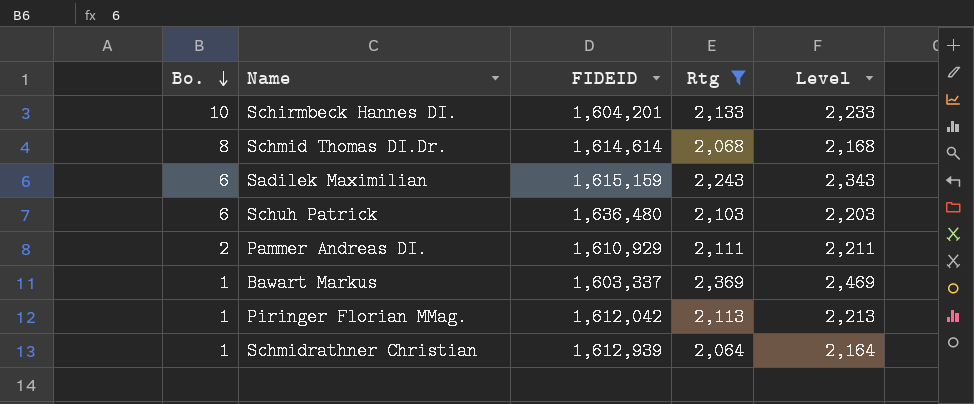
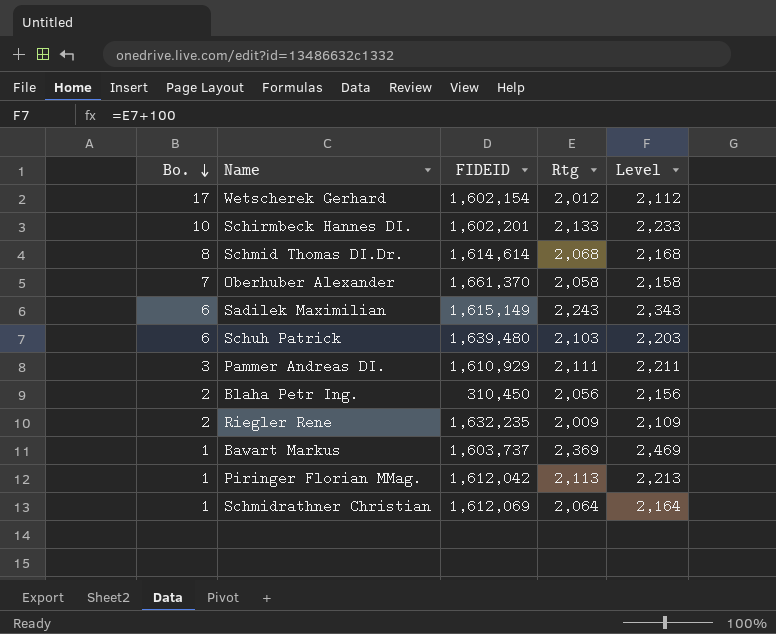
filter: Rtg >= 2,064 -> none
Schirmbeck Hannes DI. | FIDEID: 1,604,201 -> 1,602,201
Sadilek Maximilian | FIDEID: 1,615,159 -> 1,615,149
Schuh Patrick | FIDEID: 1,636,480 -> 1,639,480
Pammer Andreas DI. | Bo.: 2 -> 3
Bawart Markus | FIDEID: 1,603,337 -> 1,603,737
Schmidrathner Christian | FIDEID: 1,612,939 -> 1,612,069

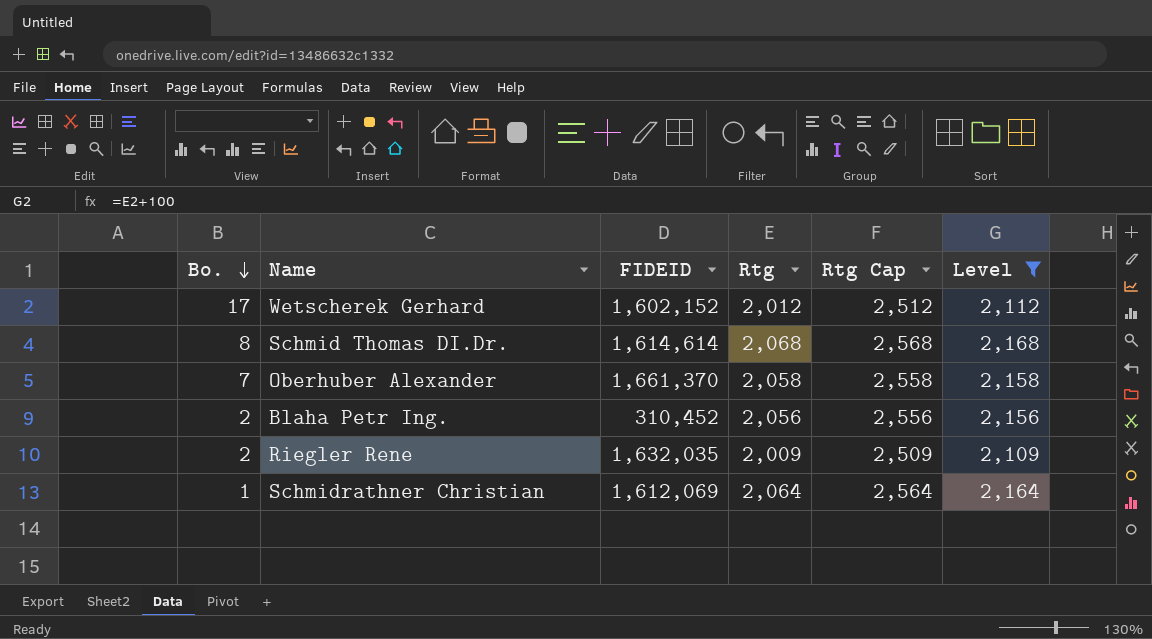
filter: none -> Level <= 2,168
column Rtg Cap | formula: none -> [Rtg] + 500
Wetscherek Gerhard | FIDEID: 1,602,154 -> 1,602,152
Blaha Petr Ing. | FIDEID: 310,450 -> 310,452
Riegler Rene | FIDEID: 1,632,235 -> 1,632,035

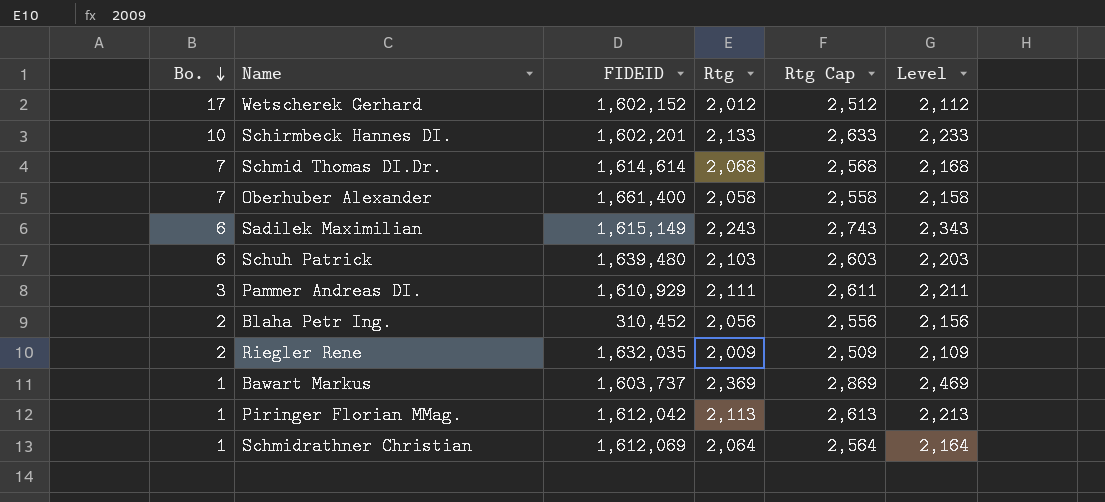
filter: Level <= 2,168 -> none
Schmid Thomas DI.Dr. | Bo.: 8 -> 7
Oberhuber Alexander | FIDEID: 1,661,370 -> 1,661,400

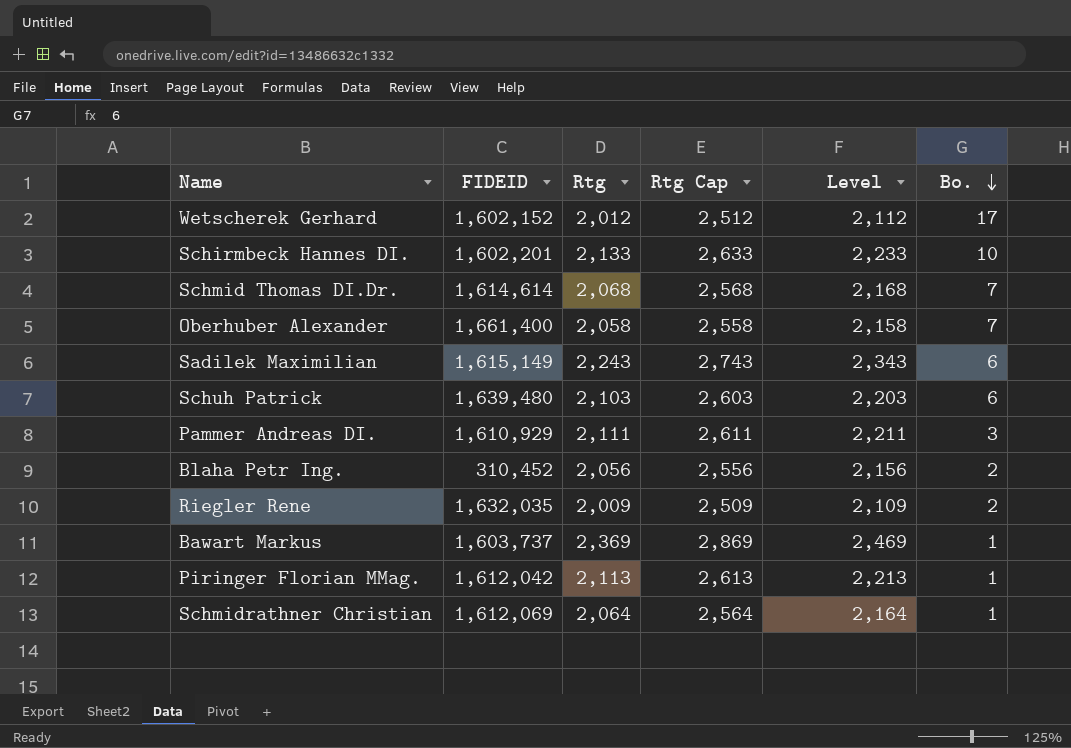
column Bo. | position: 1 -> 6

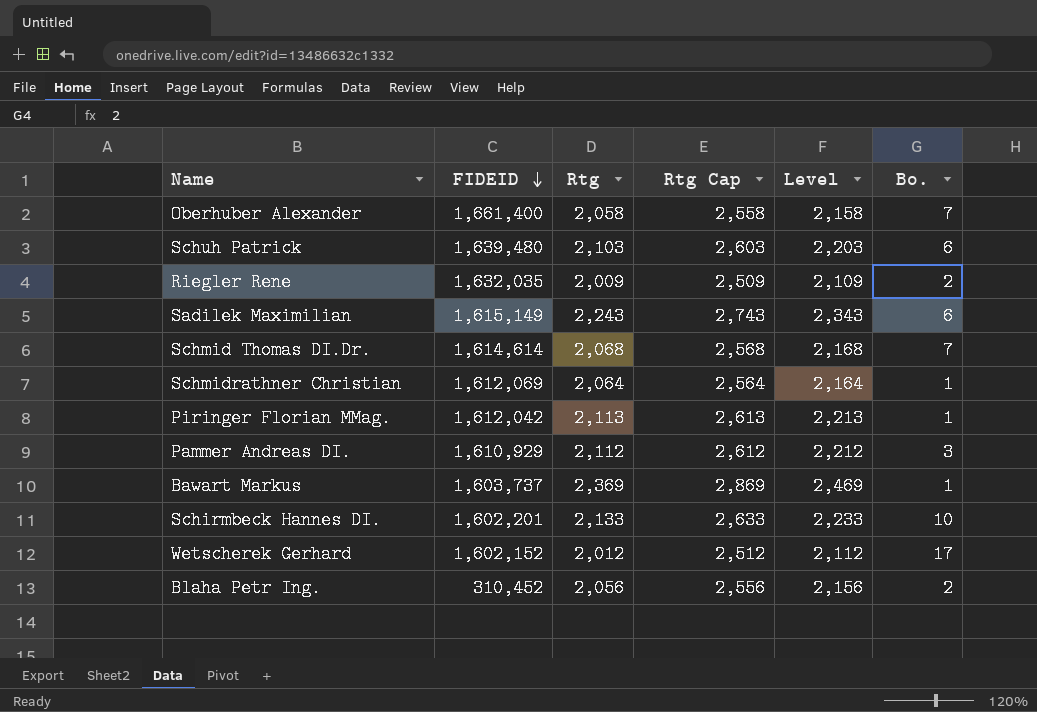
row order: Bo. descending -> FIDEID descending
Pammer Andreas DI. | Rtg: 2,111 -> 2,112
Pammer Andreas DI. | Rtg Cap: 2,611 -> 2,612
Pammer Andreas DI. | Level: 2,211 -> 2,212

